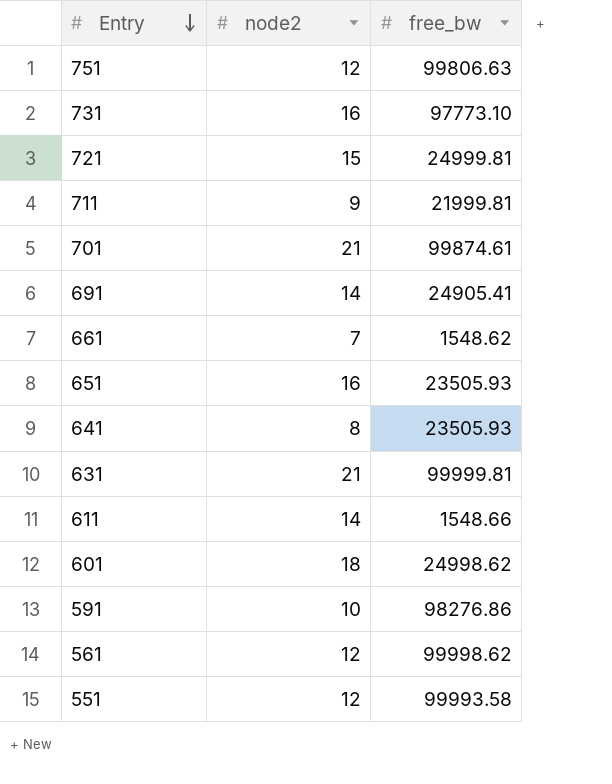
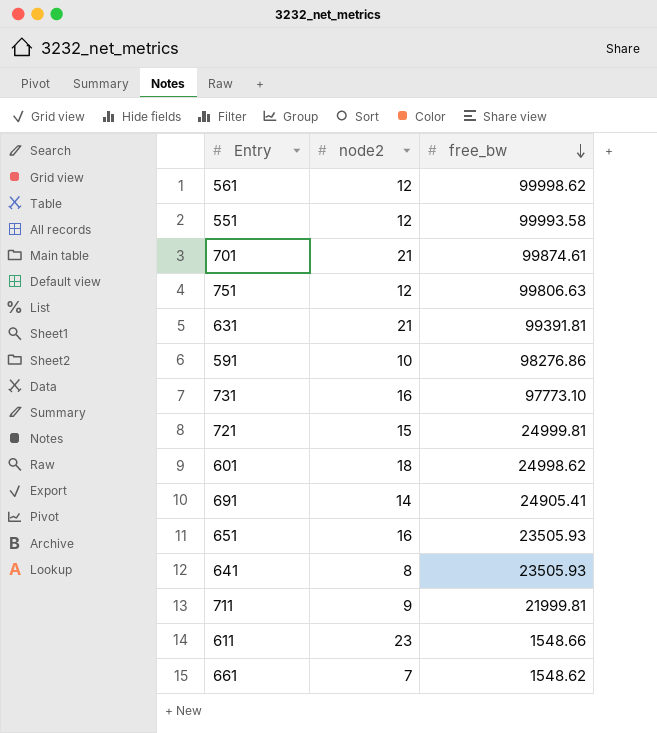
row order: Entry descending -> free_bw descending
631 | free_bw: 99999.81 -> 99391.81
611 | node2: 14 -> 23

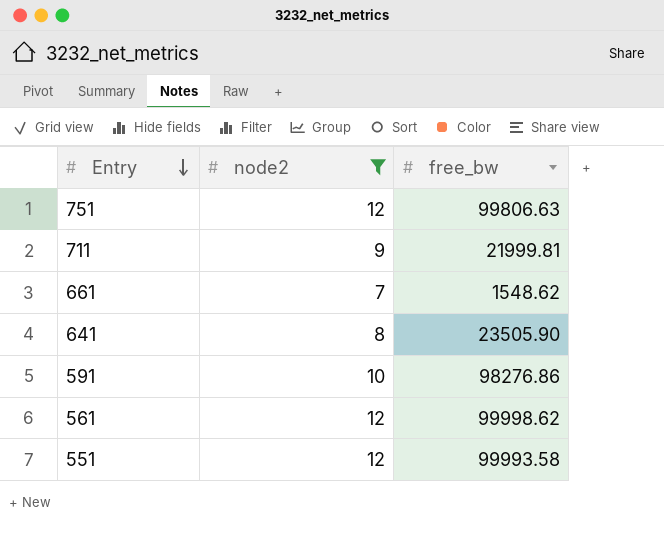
filter: none -> node2 <= 12
row order: free_bw descending -> Entry descending
641 | free_bw: 23505.93 -> 23505.90

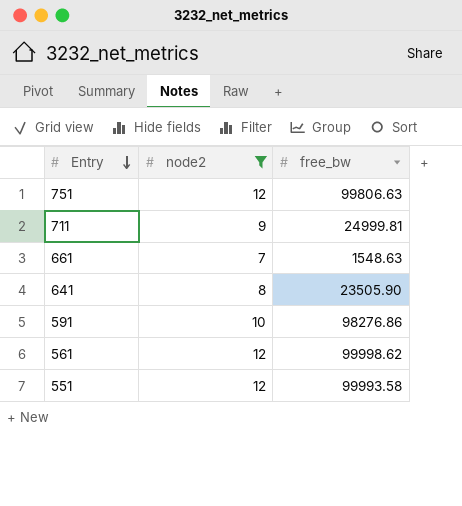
711 | free_bw: 21999.81 -> 24999.81
661 | free_bw: 1548.62 -> 1548.63

